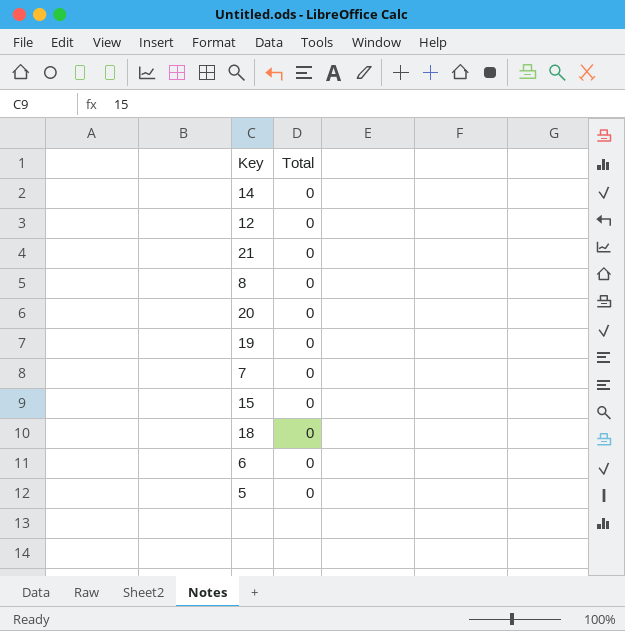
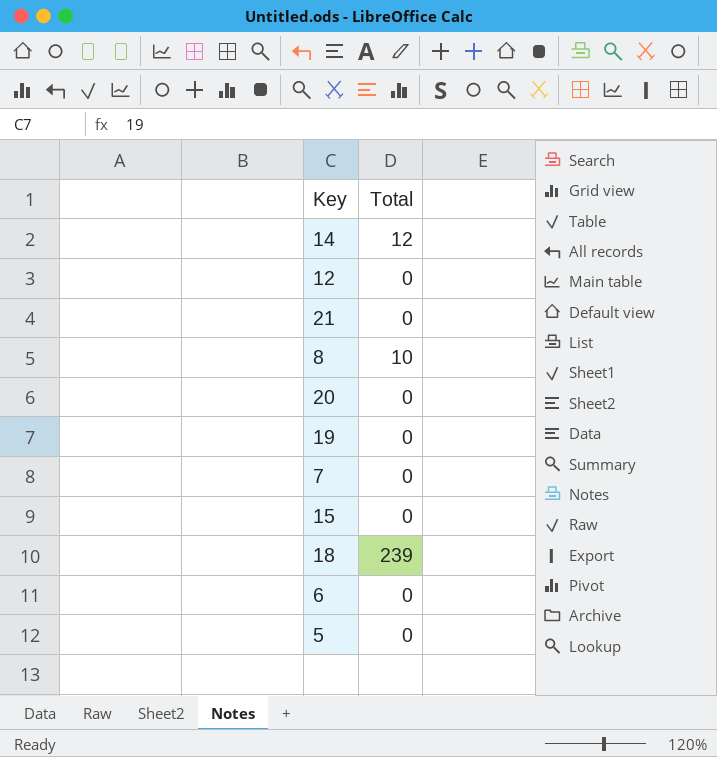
14 | Total: 0 -> 12
8 | Total: 0 -> 10
18 | Total: 0 -> 239

